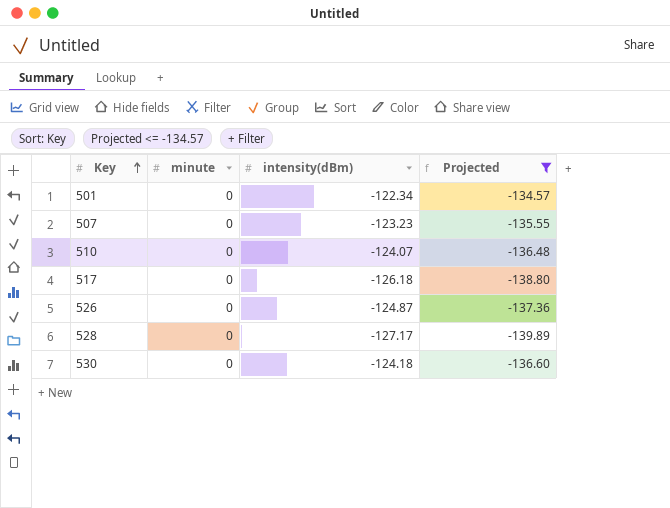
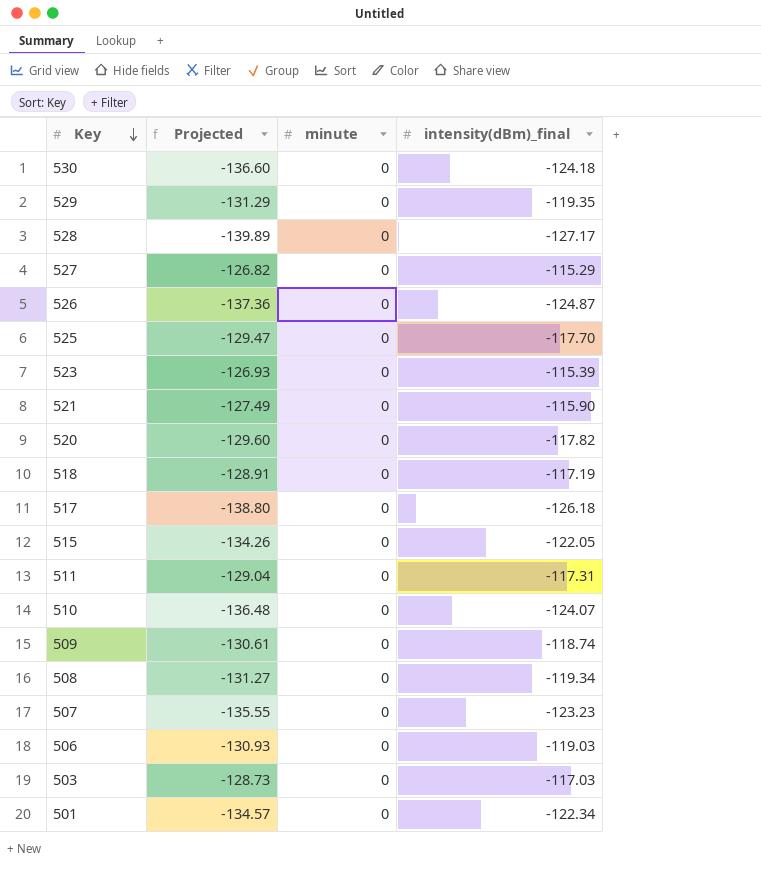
filter: Projected <= -134.57 -> none
row order: Key ascending -> Key descending
column Projected | position: 4 -> 2
column name: intensity(dBm) -> intensity(dBm)_final

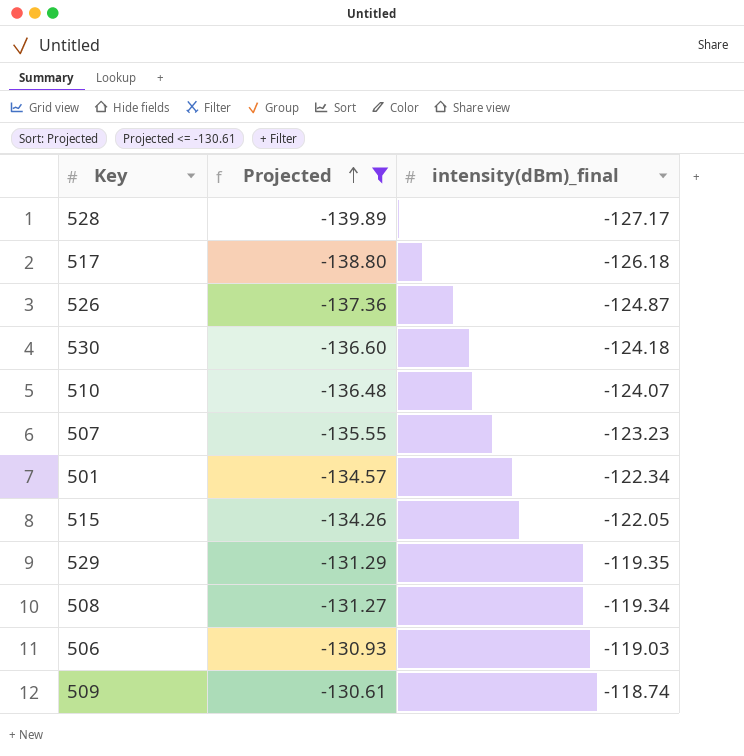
filter: none -> Projected <= -130.61
row order: Key descending -> Projected ascending
column minute | position: 3 -> none

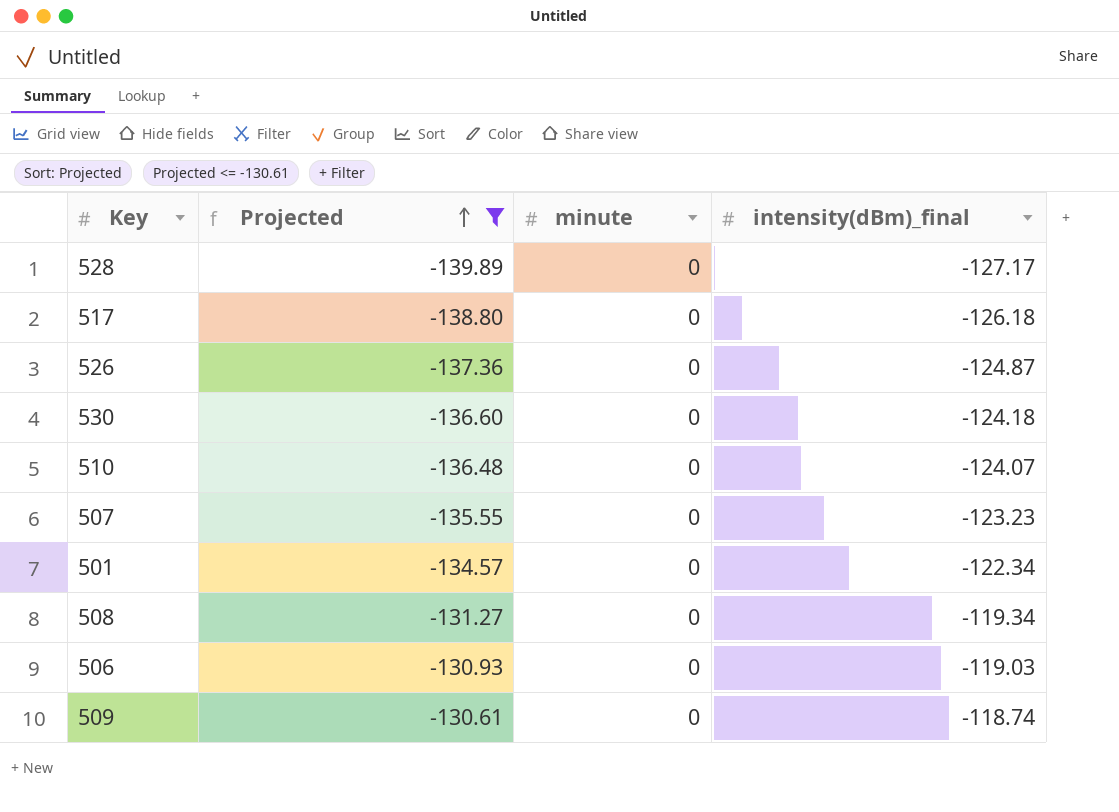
column minute | position: none -> 3
row 515: -134.26 | -122.05 -> none
row 529: -131.29 | -119.35 -> none

